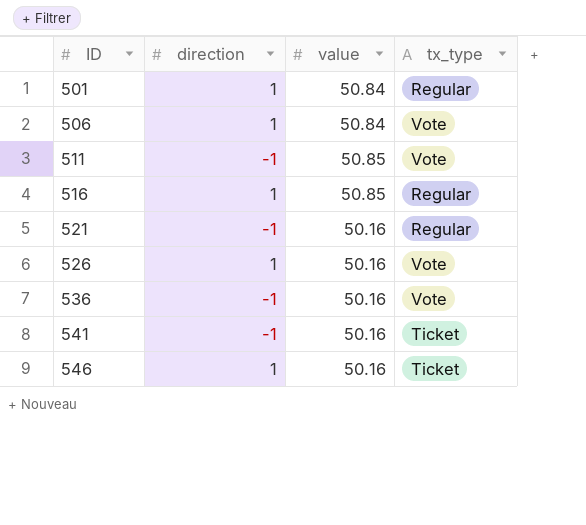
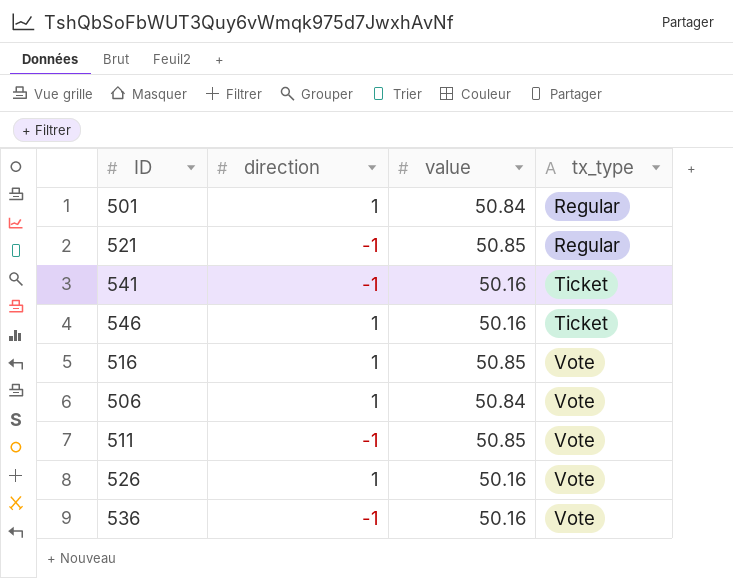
row order: ID ascending -> tx_type ascending
521 | value: 50.16 -> 50.85
516 | tx_type: Regular -> Vote

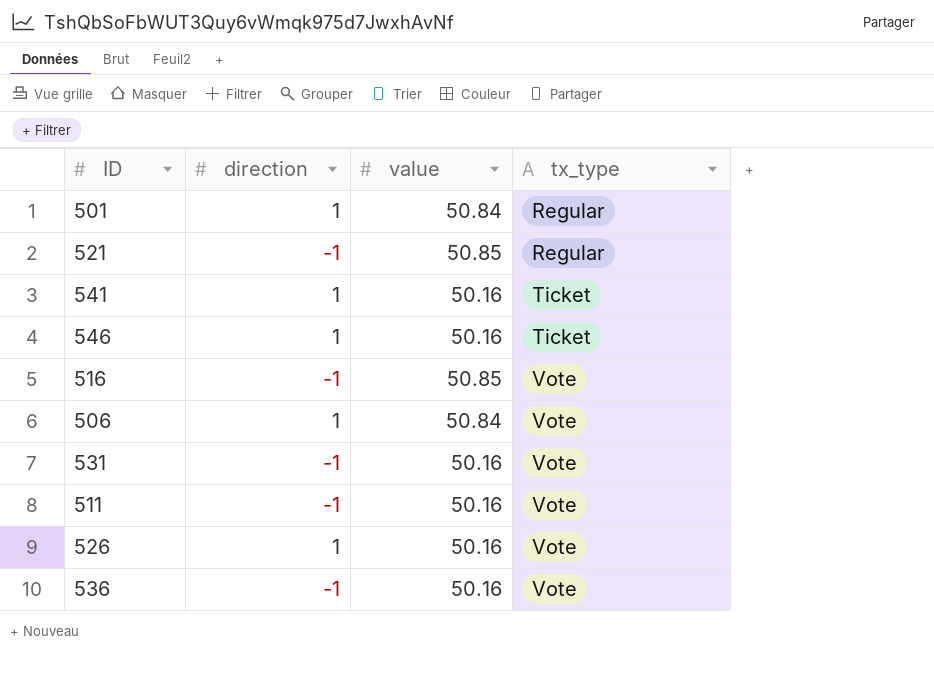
541 | direction: -1 -> 1
516 | direction: 1 -> -1
row 531: none -> -1 | 50.16 | Vote
511 | value: 50.85 -> 50.16

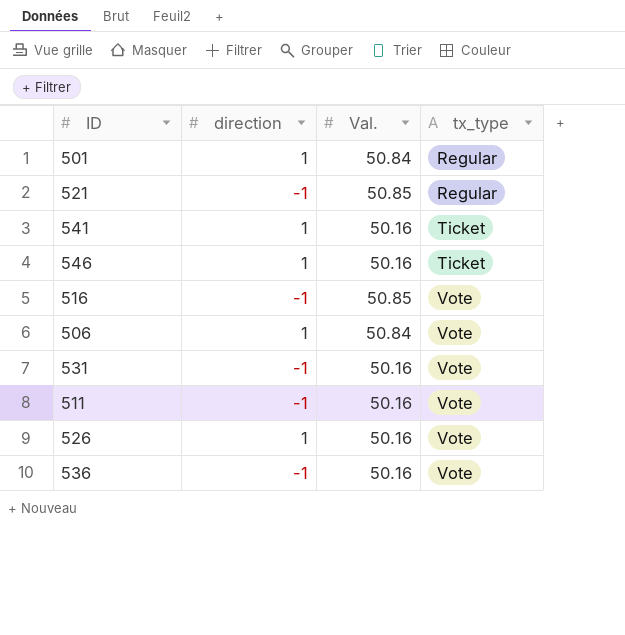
column name: value -> Val.

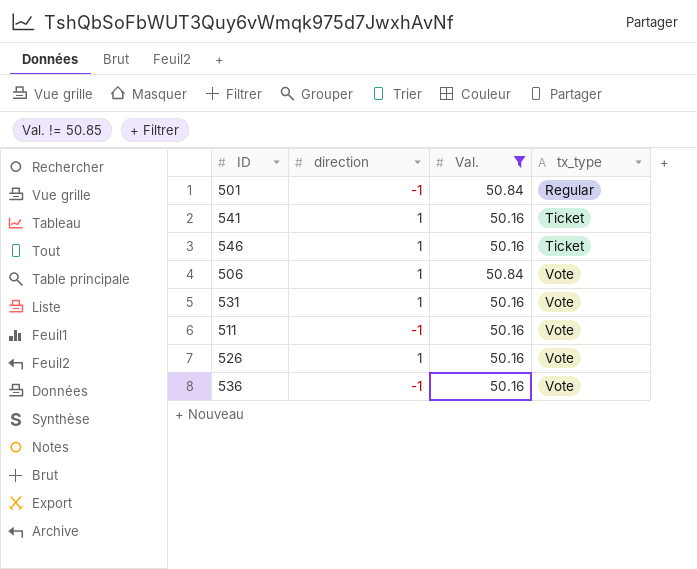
filter: none -> Val. != 50.85
501 | direction: 1 -> -1
531 | direction: -1 -> 1

